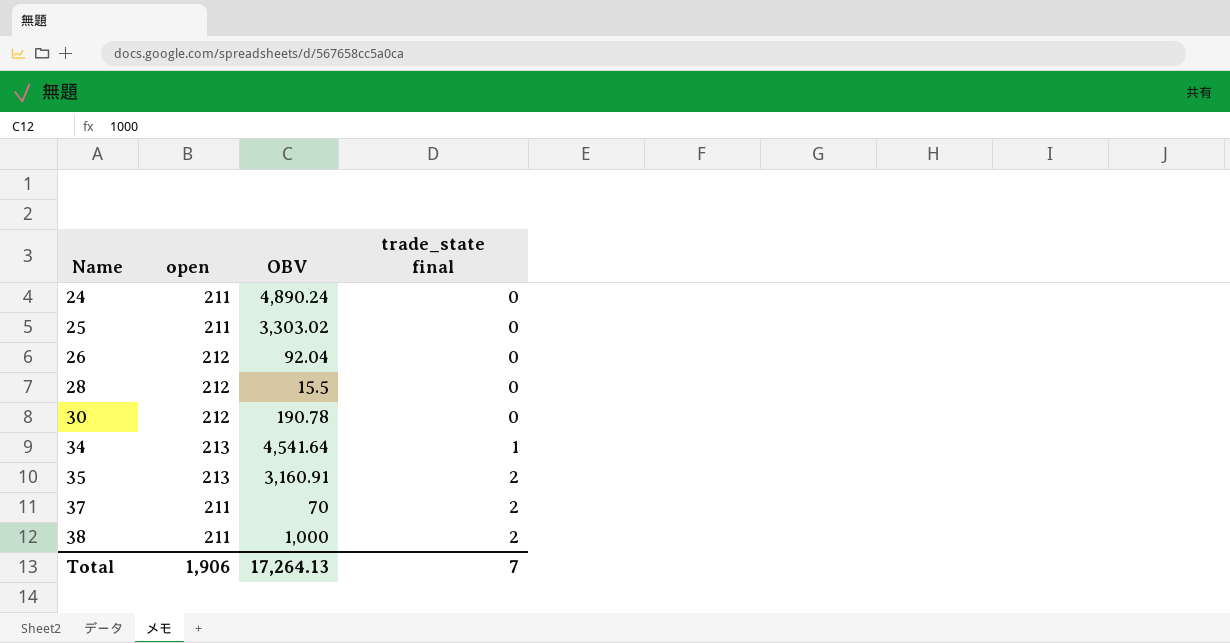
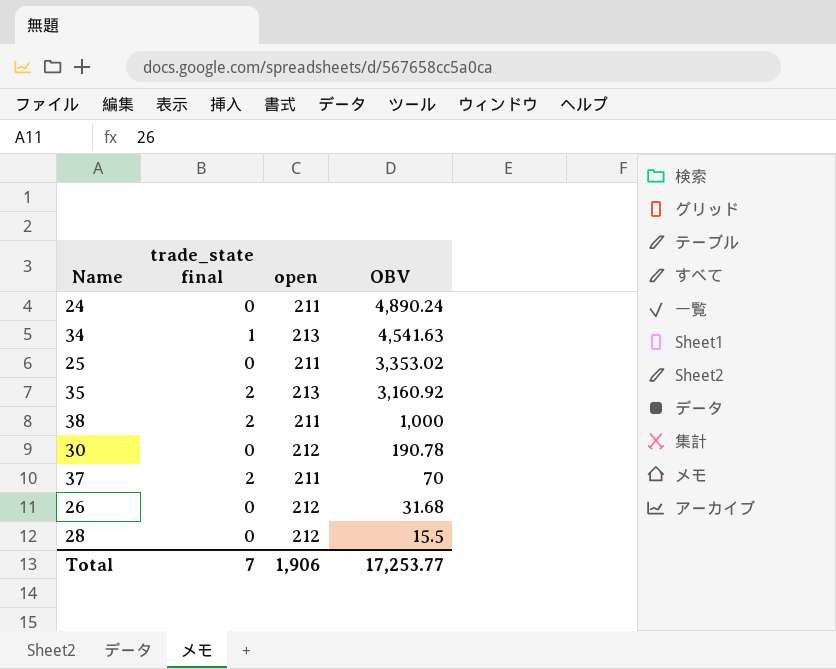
row order: Name ascending -> OBV descending
column trade_state final | position: 4 -> 2
34 | OBV: 4,541.64 -> 4,541.63
25 | OBV: 3,303.02 -> 3,353.02
35 | OBV: 3,160.91 -> 3,160.92
26 | OBV: 92.04 -> 31.68
Total | OBV: 17,264.13 -> 17,253.77

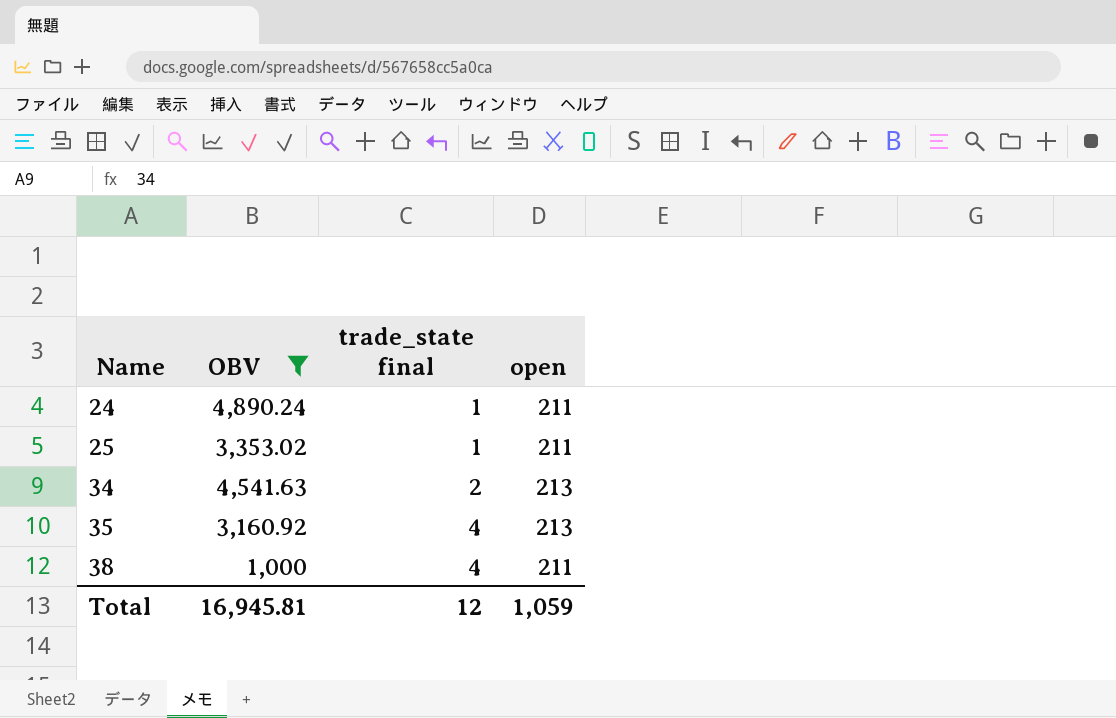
filter: none -> OBV >= 1,000
row order: OBV descending -> Name ascending
column OBV | position: 4 -> 2
24 | trade_state final: 0 -> 1
25 | trade_state final: 0 -> 1
34 | trade_state final: 1 -> 2
35 | trade_state final: 2 -> 4
38 | trade_state final: 2 -> 4
Total | OBV: 17,253.77 -> 16,945.81
Total | trade_state final: 7 -> 12
Total | open: 1,906 -> 1,059

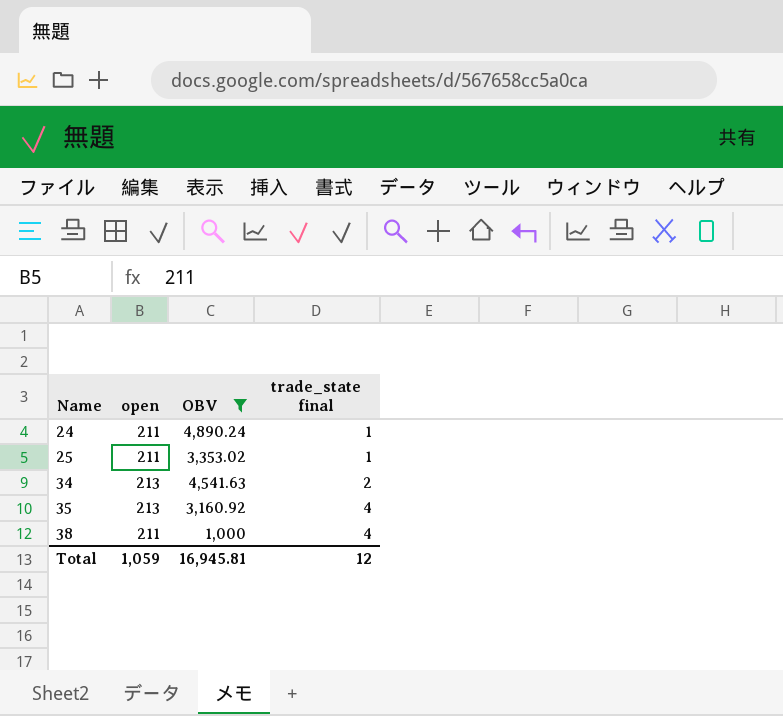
column open | position: 4 -> 2

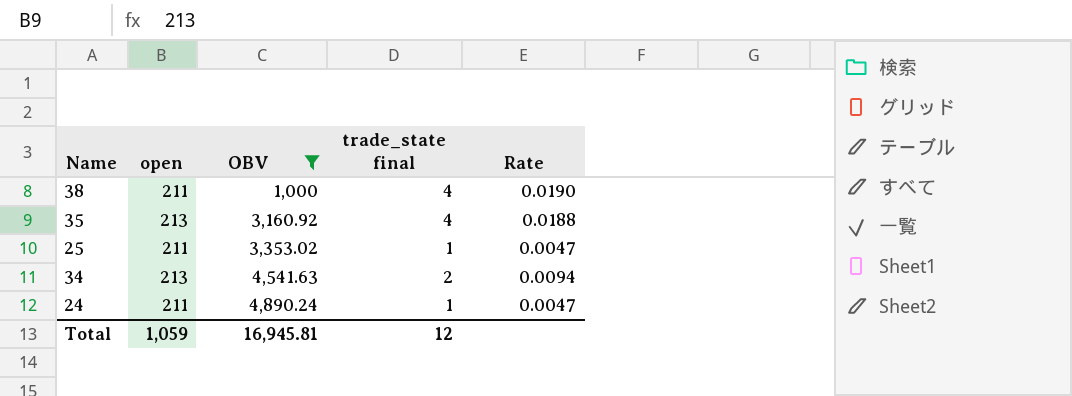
row order: Name ascending -> OBV ascending
column Rate | formula: none -> [trade_state final] / [open]

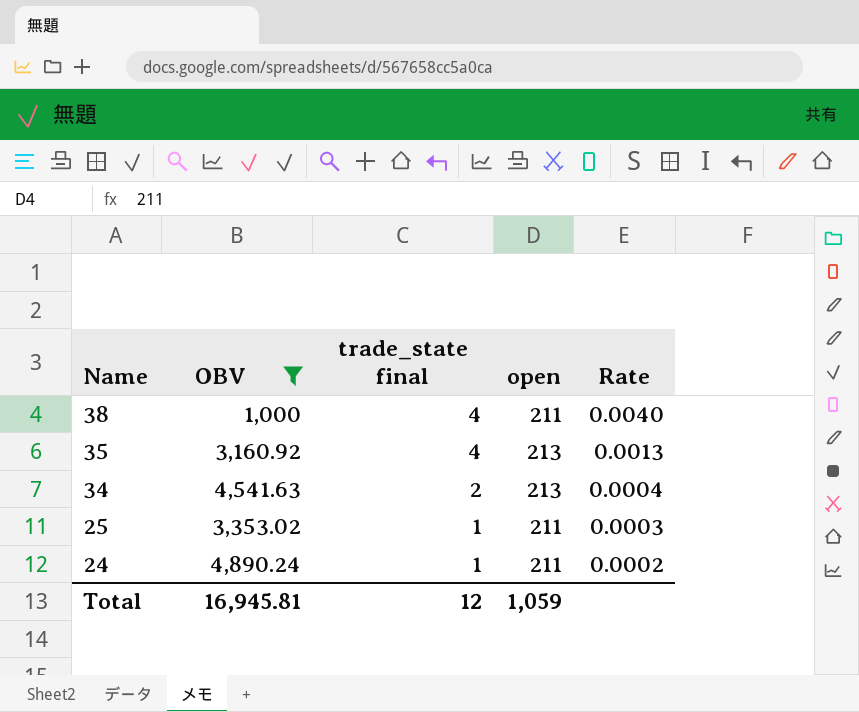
row order: OBV ascending -> Name descending
column open | position: 2 -> 4
column Rate | formula: [trade_state final] / [open] -> [trade_state final] / [OBV]

